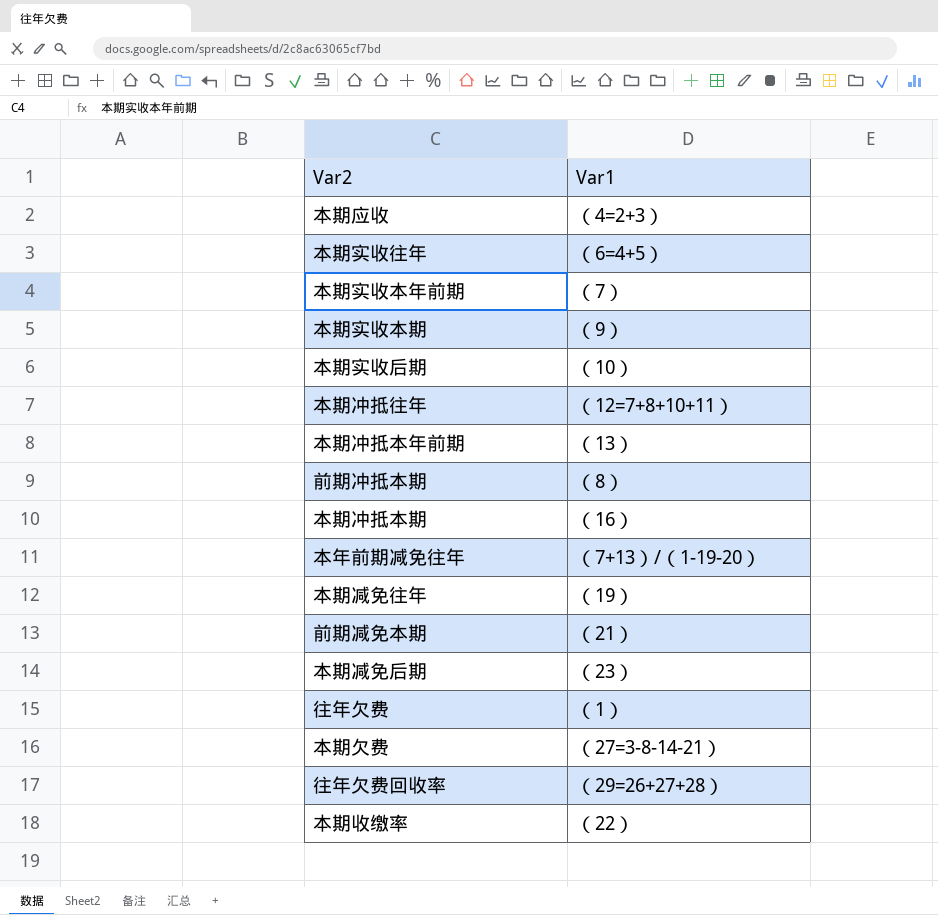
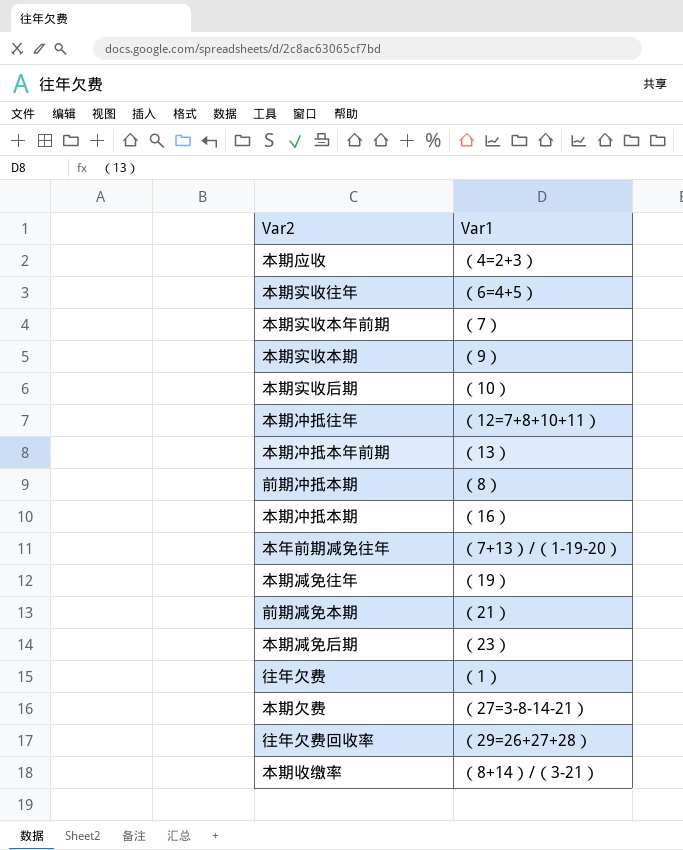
本期收缴率 | Var1: （22） -> （8+14）/（3-21）

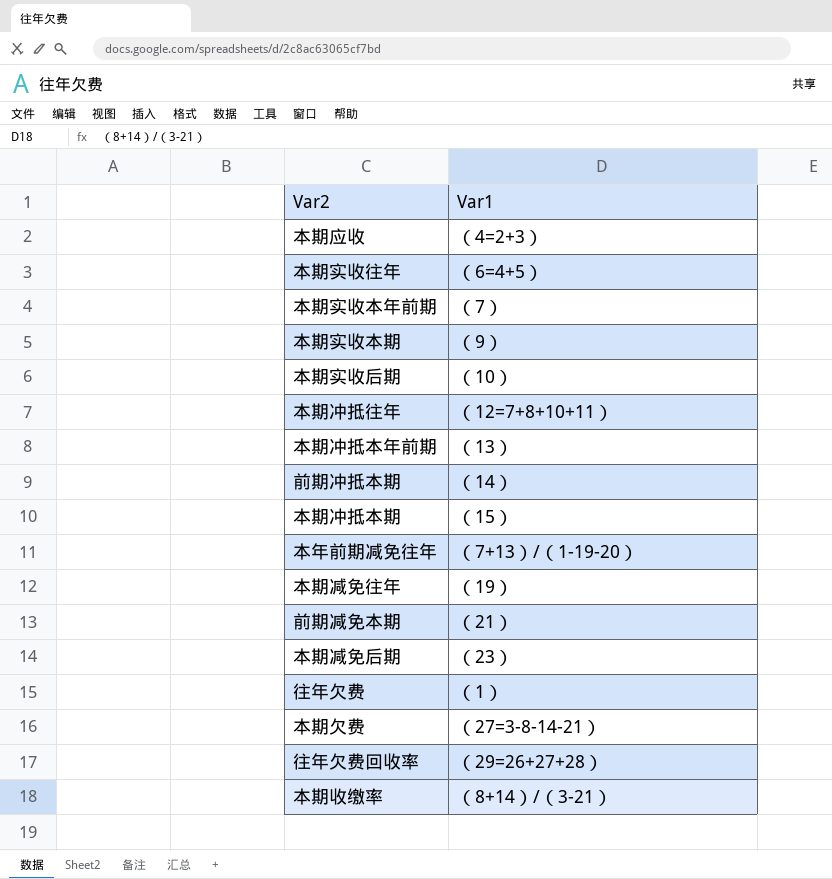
前期冲抵本期 | Var1: （8） -> （14）
本期冲抵本期 | Var1: （16） -> （15）

